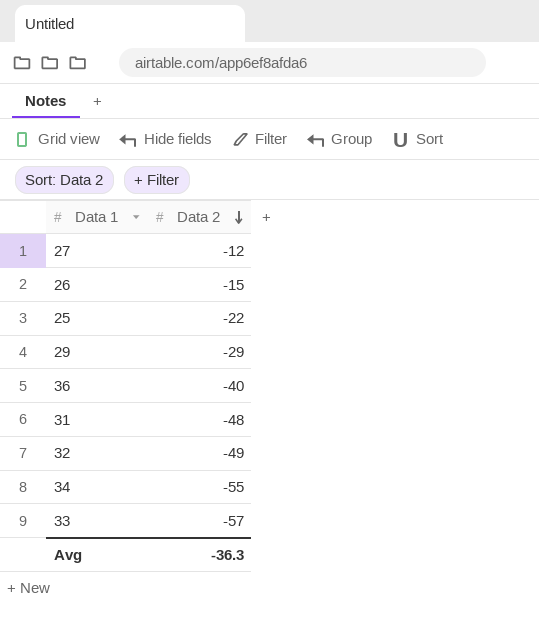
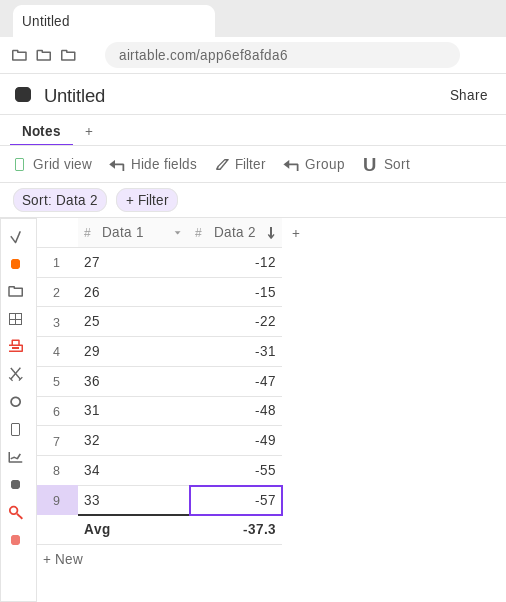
29 | Data 2: -29 -> -31
36 | Data 2: -40 -> -47
Avg | Data 2: -36.3 -> -37.3

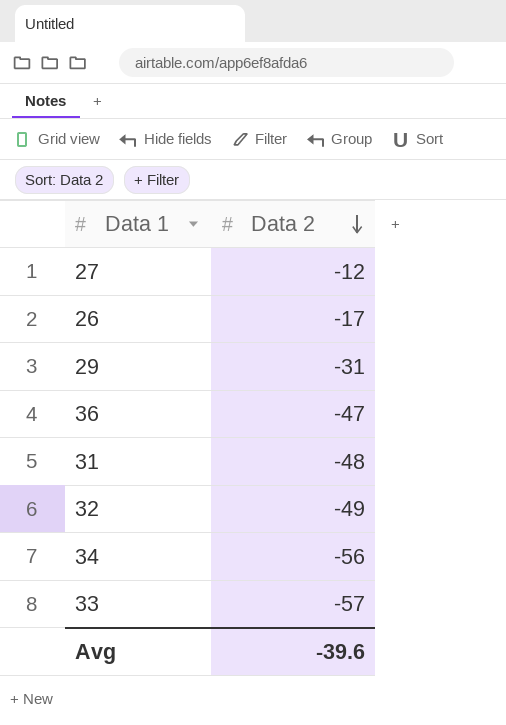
row 25: -22 -> none
26 | Data 2: -15 -> -17
34 | Data 2: -55 -> -56
Avg | Data 2: -37.3 -> -39.6

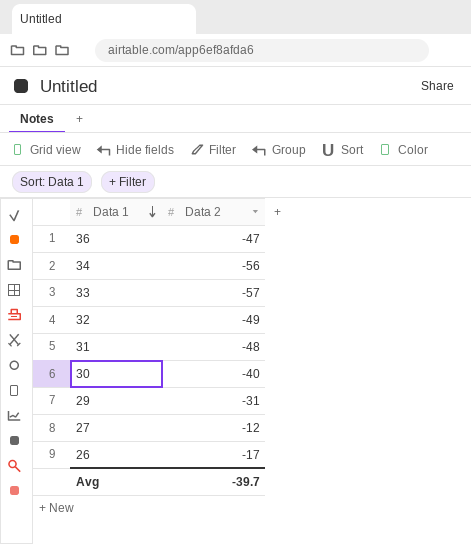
row order: Data 2 descending -> Data 1 descending
row 30: none -> -40
Avg | Data 2: -39.6 -> -39.7

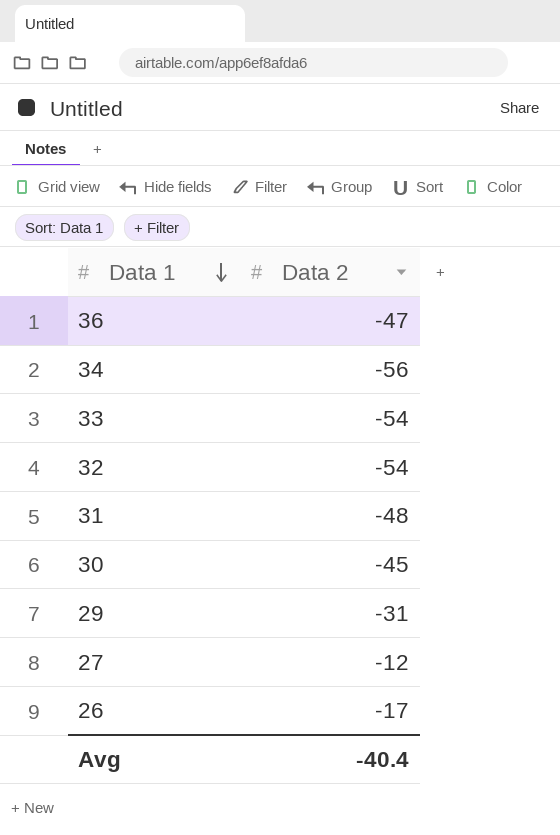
33 | Data 2: -57 -> -54
32 | Data 2: -49 -> -54
30 | Data 2: -40 -> -45
Avg | Data 2: -39.7 -> -40.4

